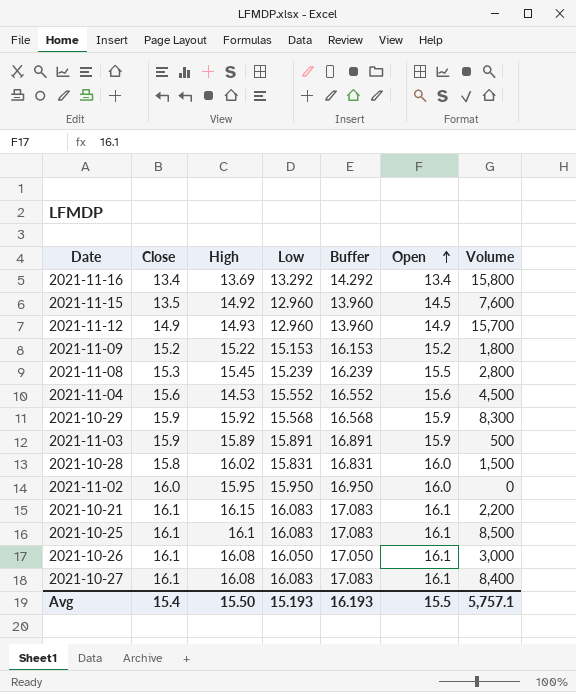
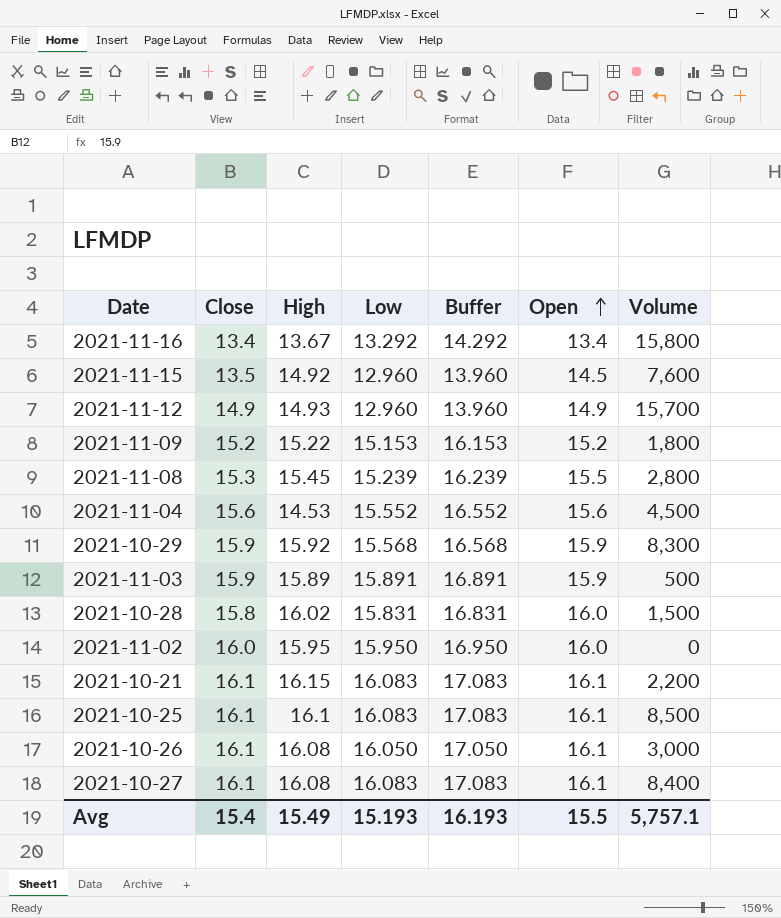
2021-11-16 | High: 13.69 -> 13.67
Avg | High: 15.50 -> 15.49

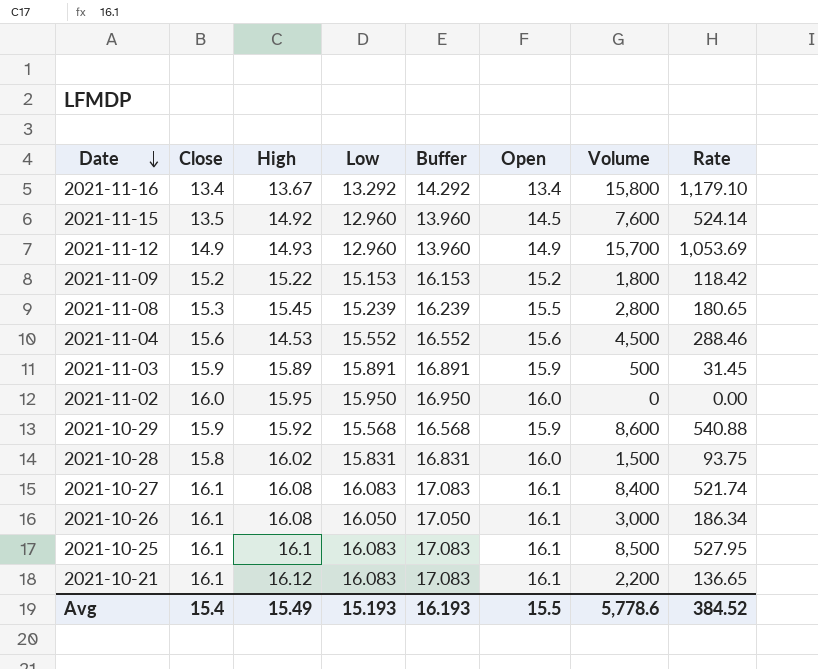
row order: Open ascending -> Date descending
column Rate | formula: none -> [Volume] / [Open]
2021-10-29 | Volume: 8,300 -> 8,600
2021-10-21 | High: 16.15 -> 16.12
Avg | Volume: 5,757.1 -> 5,778.6

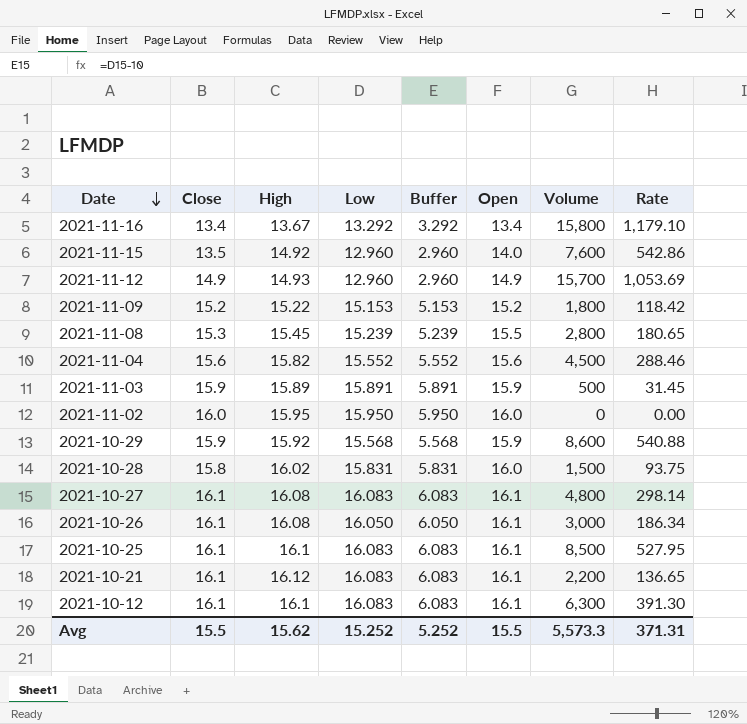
column Buffer | formula: [Low] + 1 -> [Low] - 10
2021-11-15 | Open: 14.5 -> 14.0
2021-11-15 | Rate: 524.14 -> 542.86
2021-11-04 | High: 14.53 -> 15.82
2021-10-27 | Volume: 8,400 -> 4,800
2021-10-27 | Rate: 521.74 -> 298.14
row 2021-10-12: none -> 16.1 | 16.1 | 16.083 | 6.083 | 16.1 | 6,300 | 391.30
Avg | Close: 15.4 -> 15.5
Avg | High: 15.49 -> 15.62
Avg | Low: 15.193 -> 15.252
Avg | Buffer: 16.193 -> 5.252
Avg | Volume: 5,778.6 -> 5,573.3
Avg | Rate: 384.52 -> 371.31

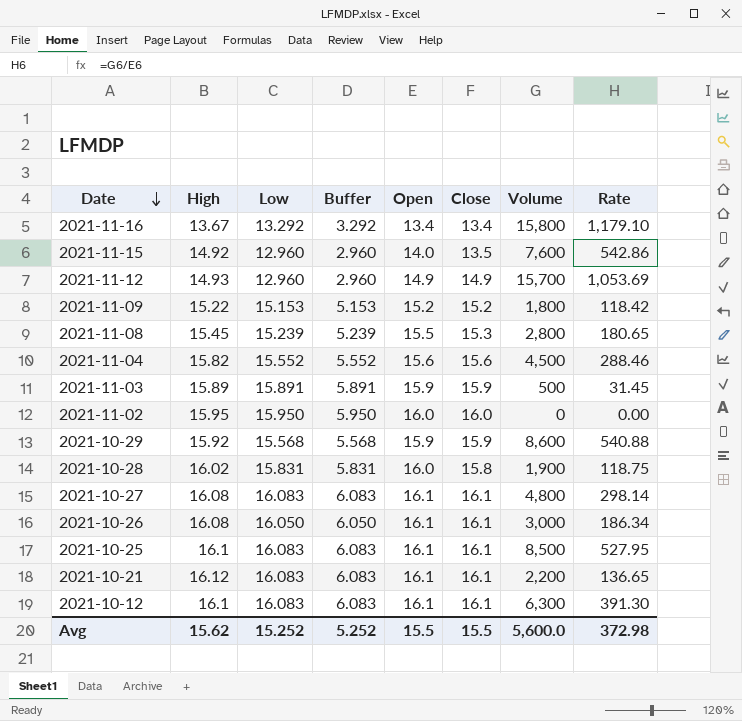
column Close | position: 2 -> 6
2021-10-28 | Volume: 1,500 -> 1,900
2021-10-28 | Rate: 93.75 -> 118.75
Avg | Volume: 5,573.3 -> 5,600.0
Avg | Rate: 371.31 -> 372.98

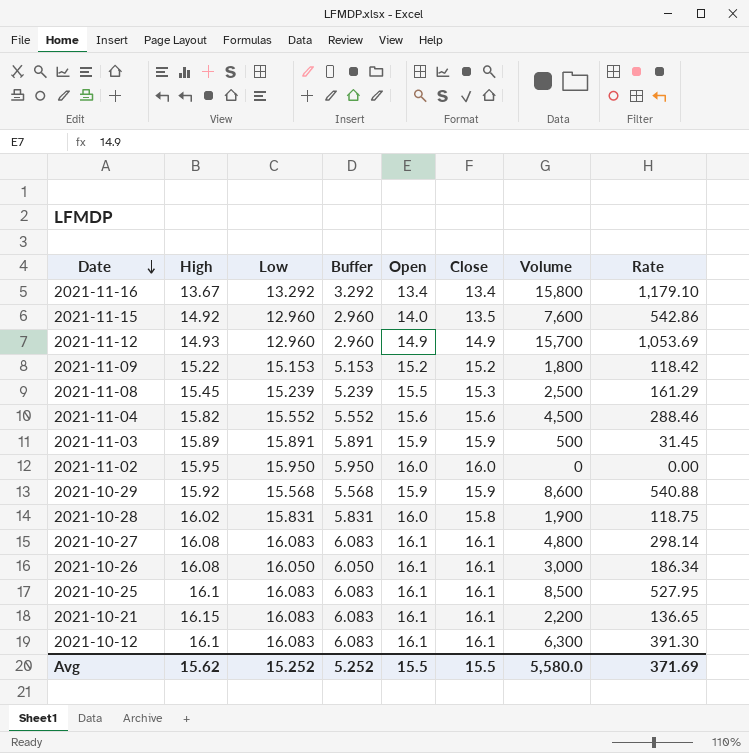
2021-11-08 | Volume: 2,800 -> 2,500
2021-11-08 | Rate: 180.65 -> 161.29
2021-10-21 | High: 16.12 -> 16.15
Avg | Volume: 5,600.0 -> 5,580.0
Avg | Rate: 372.98 -> 371.69

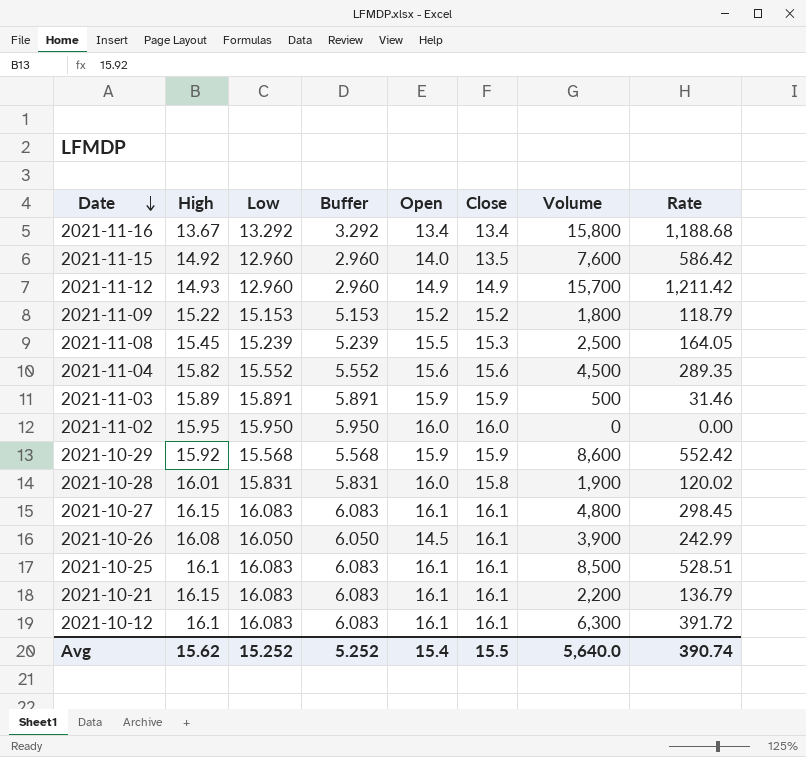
column Rate | formula: [Volume] / [Open] -> [Volume] / [Low]
2021-10-28 | High: 16.02 -> 16.01
2021-10-27 | High: 16.08 -> 16.15
2021-10-26 | Open: 16.1 -> 14.5
2021-10-26 | Volume: 3,000 -> 3,900
Avg | Open: 15.5 -> 15.4
Avg | Volume: 5,580.0 -> 5,640.0
Avg | Rate: 371.69 -> 390.74

